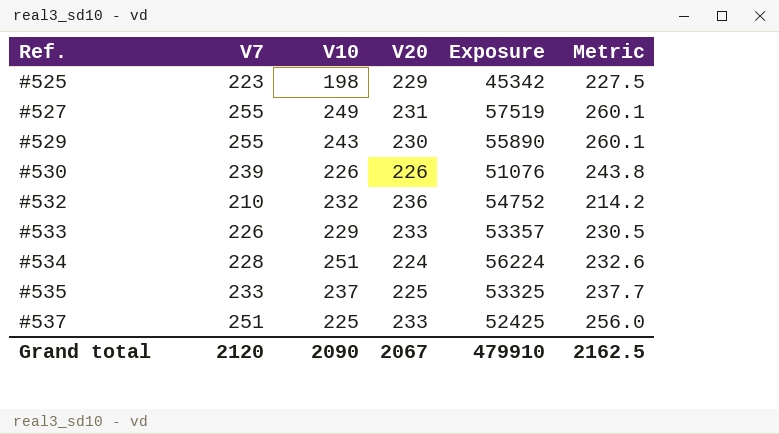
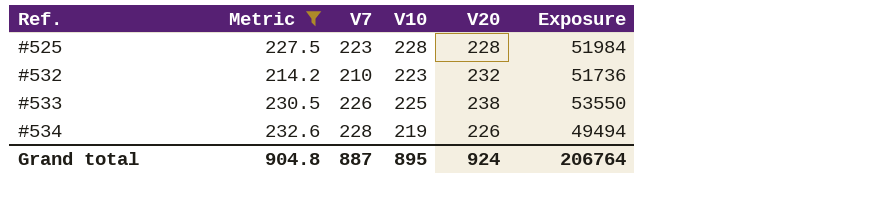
filter: none -> Metric <= 232.6
column Metric | position: 6 -> 2
#525 | V10: 198 -> 228
#525 | V20: 229 -> 228
#525 | Exposure: 45342 -> 51984
#532 | V10: 232 -> 223
#532 | V20: 236 -> 232
#532 | Exposure: 54752 -> 51736
#533 | V10: 229 -> 225
#533 | V20: 233 -> 238
#533 | Exposure: 53357 -> 53550
#534 | V10: 251 -> 219
#534 | V20: 224 -> 226
#534 | Exposure: 56224 -> 49494
Grand total | Metric: 2162.5 -> 904.8
Grand total | V7: 2120 -> 887
Grand total | V10: 2090 -> 895
Grand total | V20: 2067 -> 924
Grand total | Exposure: 479910 -> 206764

